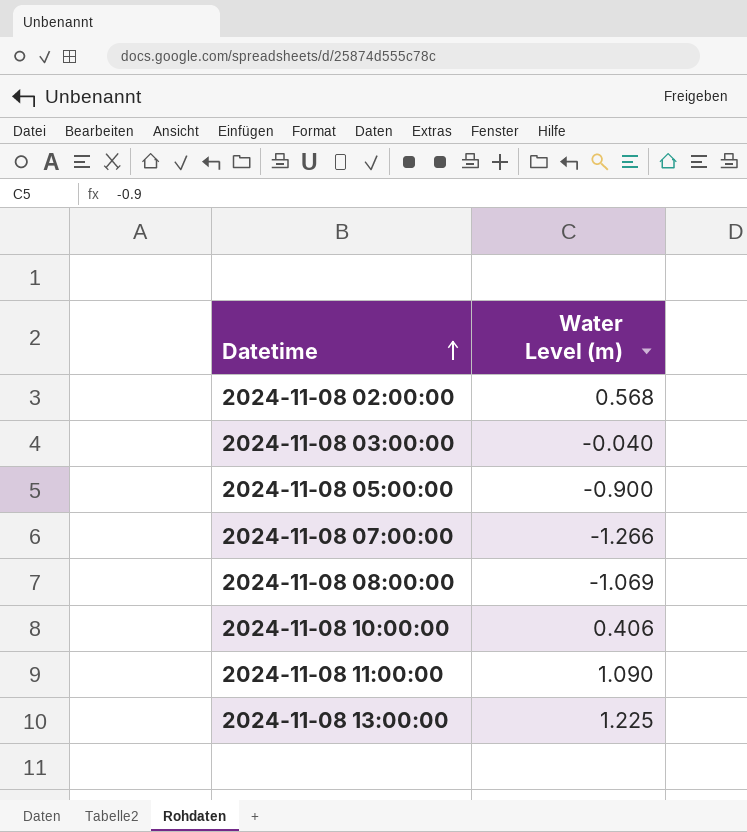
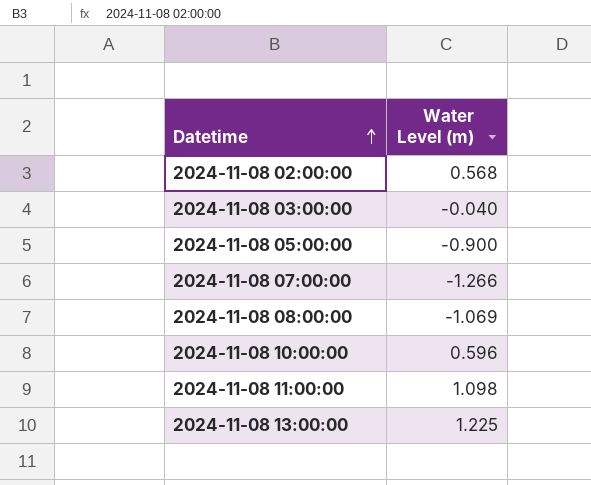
2024-11-08 10:00:00 | Water Level (m): 0.406 -> 0.596
2024-11-08 11:00:00 | Water Level (m): 1.090 -> 1.098

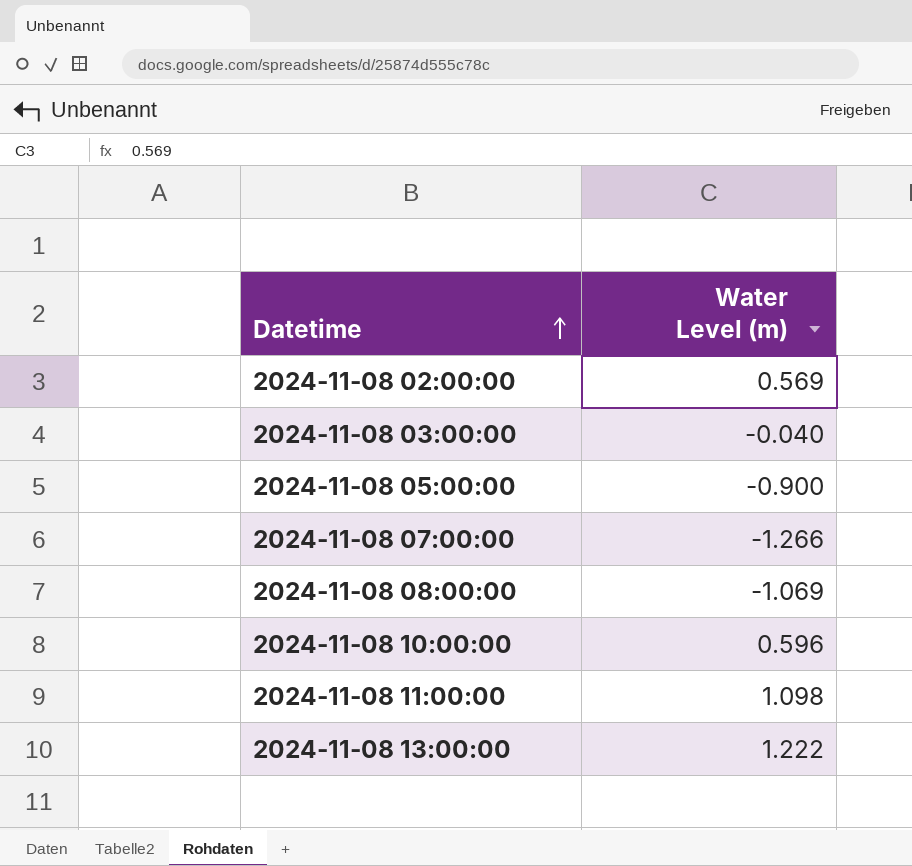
2024-11-08 02:00:00 | Water Level (m): 0.568 -> 0.569
2024-11-08 13:00:00 | Water Level (m): 1.225 -> 1.222

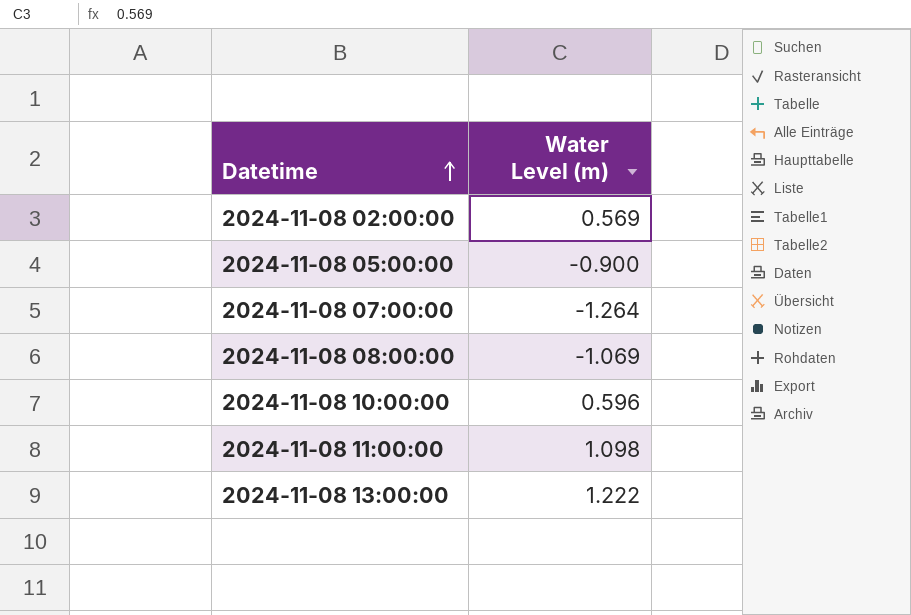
row 2024-11-08 03:00:00: -0.040 -> none
2024-11-08 07:00:00 | Water Level (m): -1.266 -> -1.264

